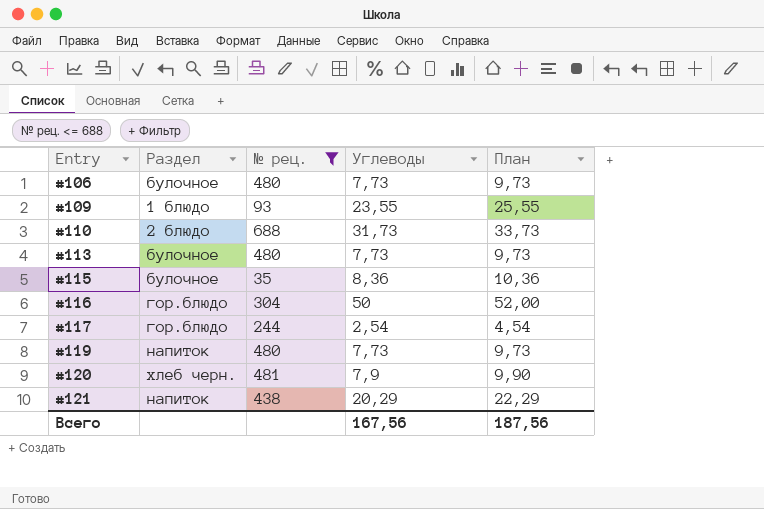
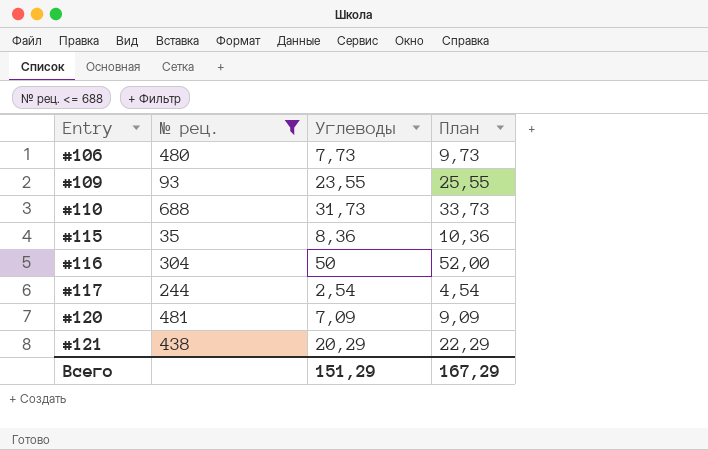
column Раздел | position: 2 -> none
row #113: булочное | 480 | 7,73 | 9,73 -> none
row #119: напиток | 480 | 7,73 | 9,73 -> none
#120 | Углеводы: 7,9 -> 7,09
#120 | План: 9,90 -> 9,09
Всего | Углеводы: 167,56 -> 151,29
Всего | План: 187,56 -> 167,29

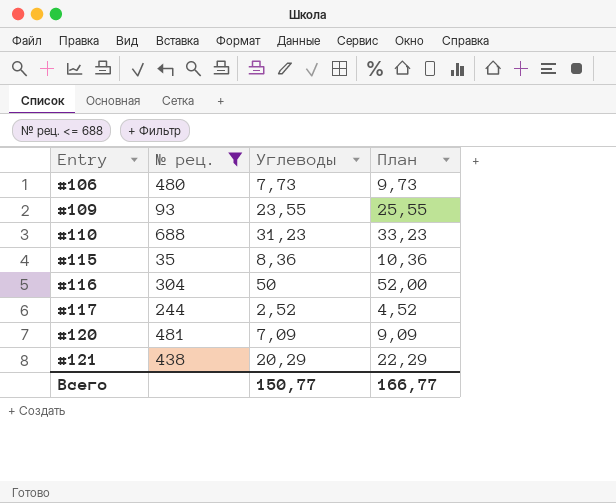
#110 | Углеводы: 31,73 -> 31,23
#110 | План: 33,73 -> 33,23
#117 | Углеводы: 2,54 -> 2,52
#117 | План: 4,54 -> 4,52
Всего | Углеводы: 151,29 -> 150,77
Всего | План: 167,29 -> 166,77

